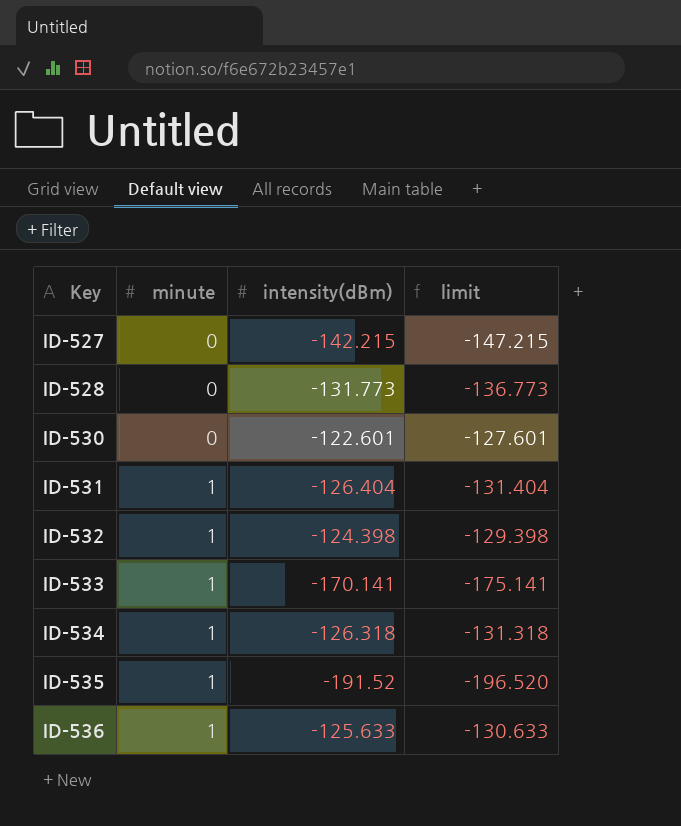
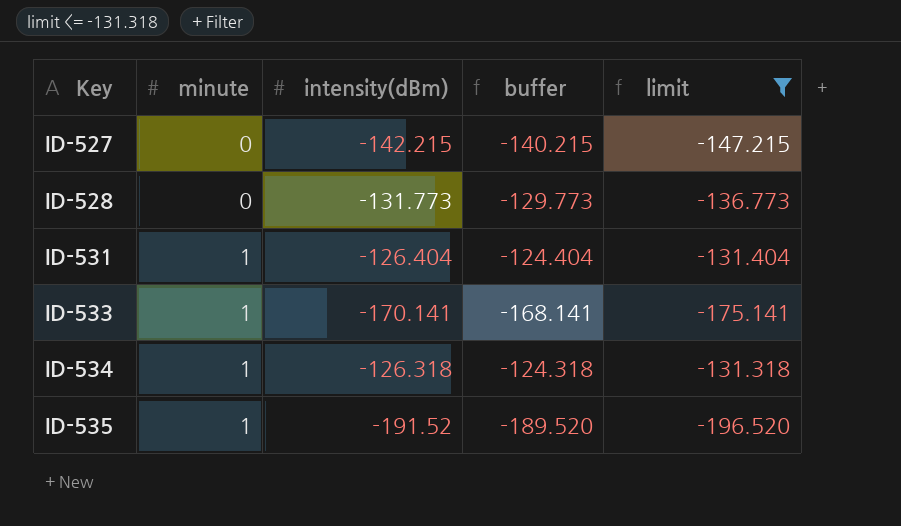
filter: none -> limit <= -131.318
column buffer | formula: none -> [intensity(dBm)] + 2

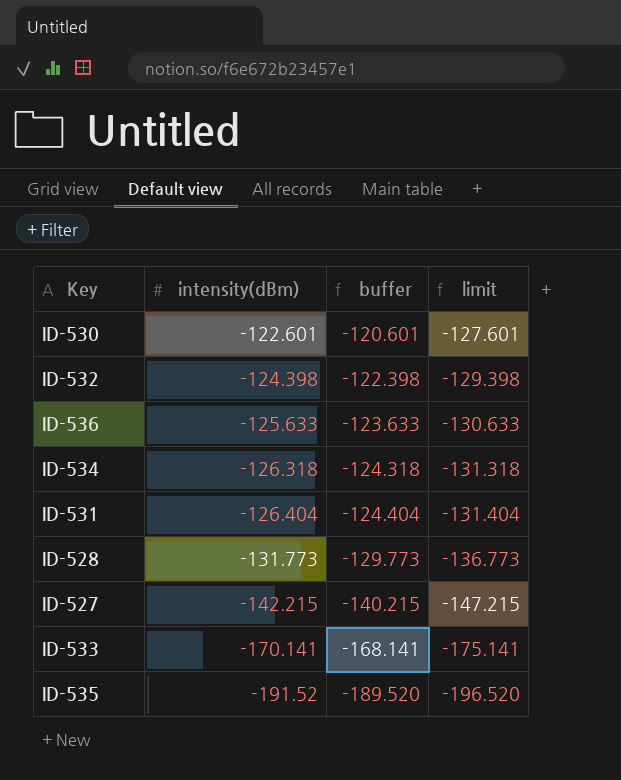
filter: limit <= -131.318 -> none
row order: Key ascending -> intensity(dBm) descending
column minute | position: 2 -> none

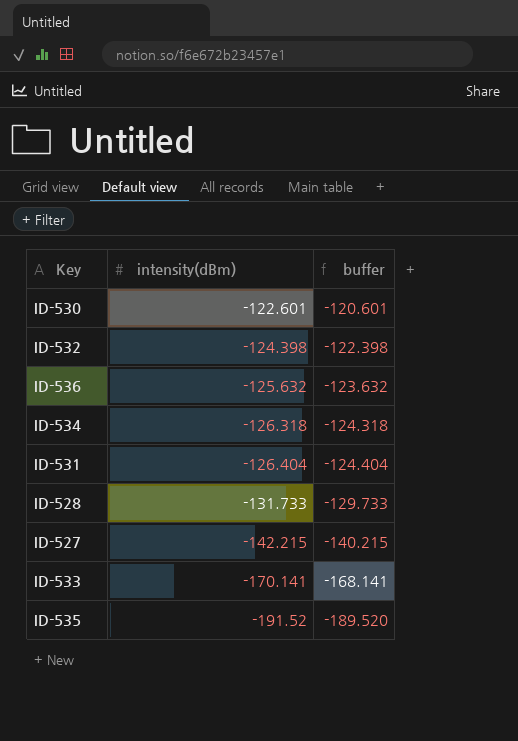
column limit | formula: [intensity(dBm)] - 5 -> none
ID-536 | intensity(dBm): -125.633 -> -125.632
ID-536 | buffer: -123.633 -> -123.632
ID-528 | intensity(dBm): -131.773 -> -131.733
ID-528 | buffer: -129.773 -> -129.733

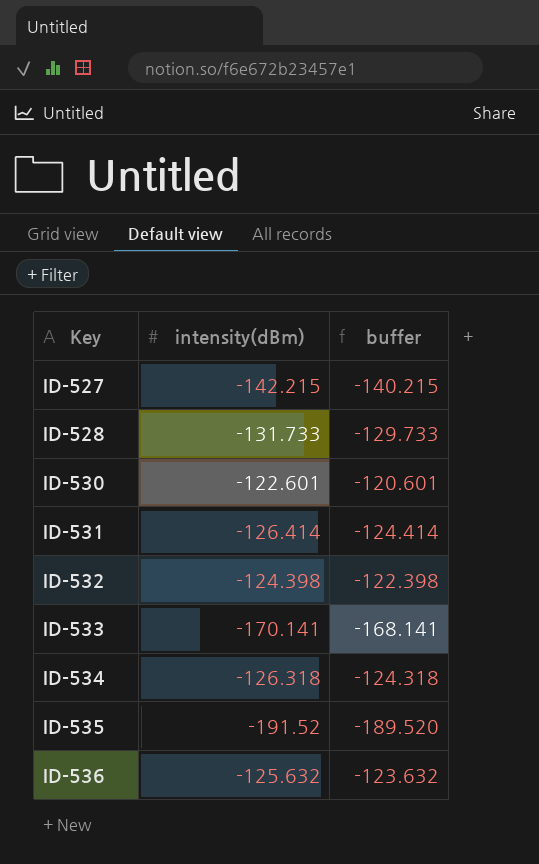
row order: intensity(dBm) descending -> Key ascending
ID-531 | intensity(dBm): -126.404 -> -126.414
ID-531 | buffer: -124.404 -> -124.414

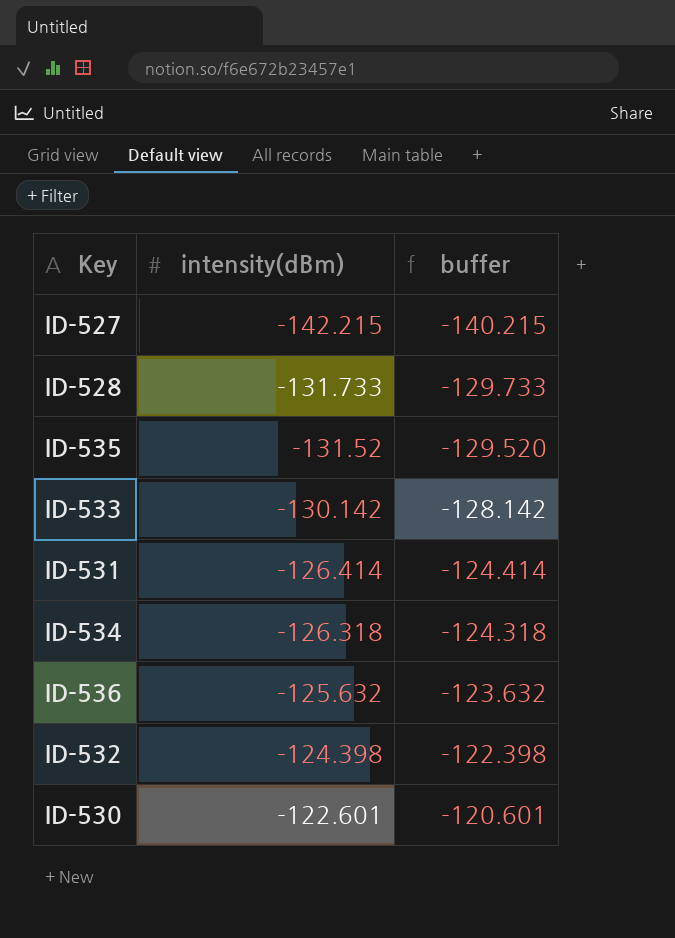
row order: Key ascending -> intensity(dBm) ascending
ID-535 | intensity(dBm): -191.52 -> -131.52
ID-535 | buffer: -189.520 -> -129.520
ID-533 | intensity(dBm): -170.141 -> -130.142
ID-533 | buffer: -168.141 -> -128.142

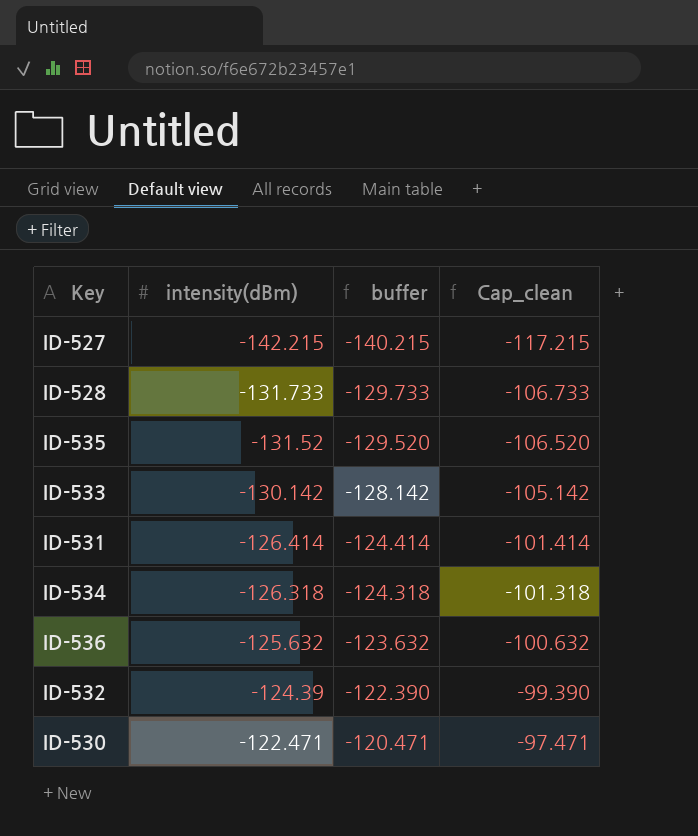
column Cap_clean | formula: none -> [intensity(dBm)] + 25
ID-532 | intensity(dBm): -124.398 -> -124.39
ID-532 | buffer: -122.398 -> -122.390
ID-530 | intensity(dBm): -122.601 -> -122.471
ID-530 | buffer: -120.601 -> -120.471

